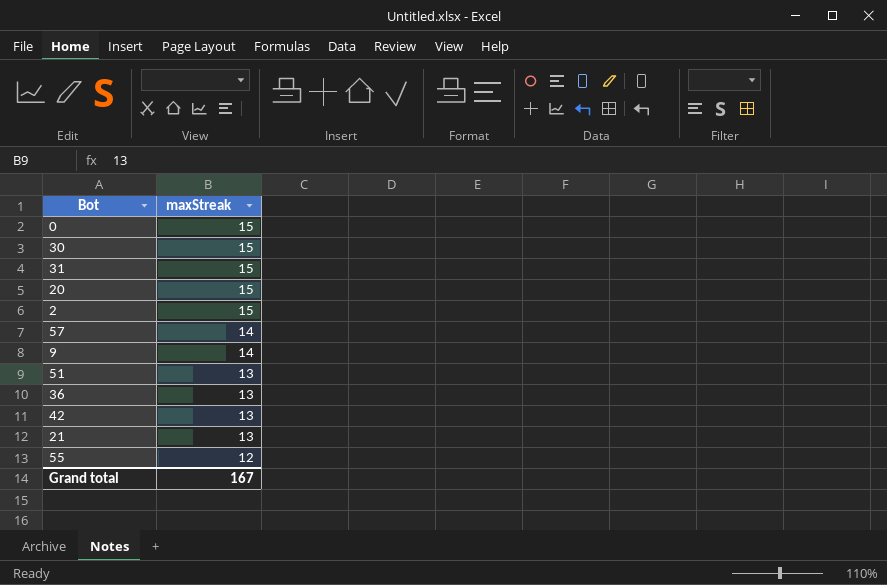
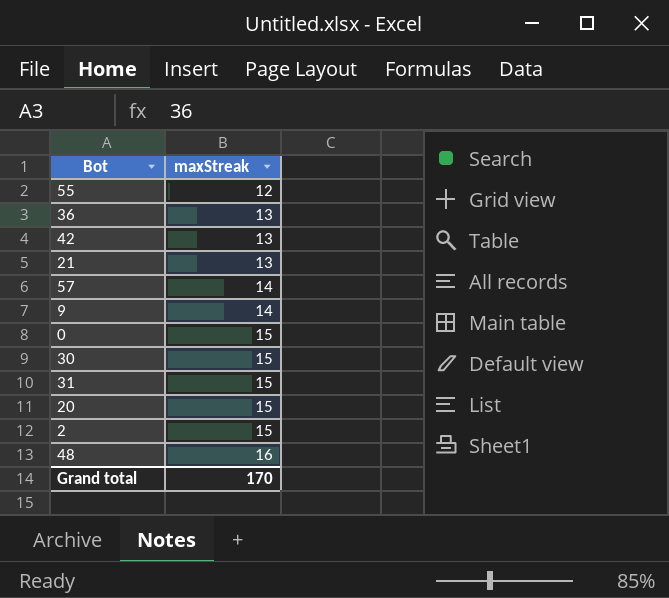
row order: maxStreak descending -> maxStreak ascending
row 51: 13 -> none
row 48: none -> 16
Grand total | maxStreak: 167 -> 170

